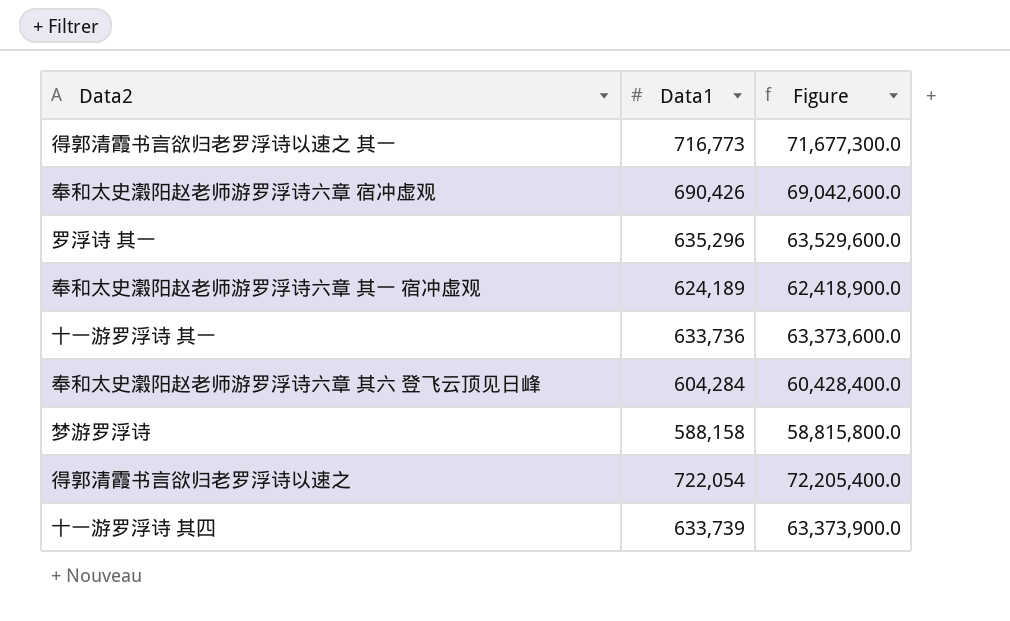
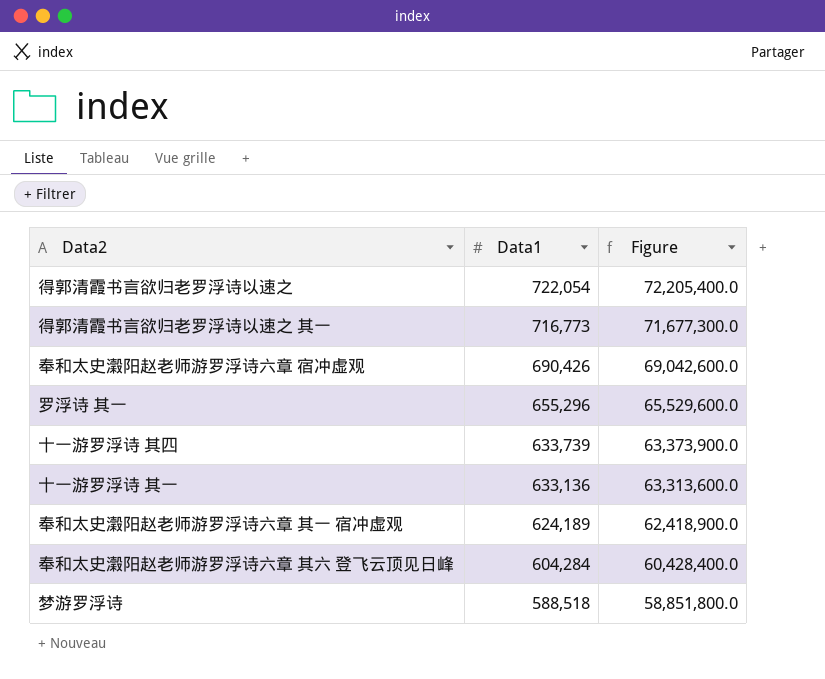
row order: none -> Data1 descending
罗浮诗 其一 | Data1: 635,296 -> 655,296
罗浮诗 其一 | Figure: 63,529,600.0 -> 65,529,600.0
十一游罗浮诗 其一 | Data1: 633,736 -> 633,136
十一游罗浮诗 其一 | Figure: 63,373,600.0 -> 63,313,600.0
梦游罗浮诗 | Data1: 588,158 -> 588,518
梦游罗浮诗 | Figure: 58,815,800.0 -> 58,851,800.0

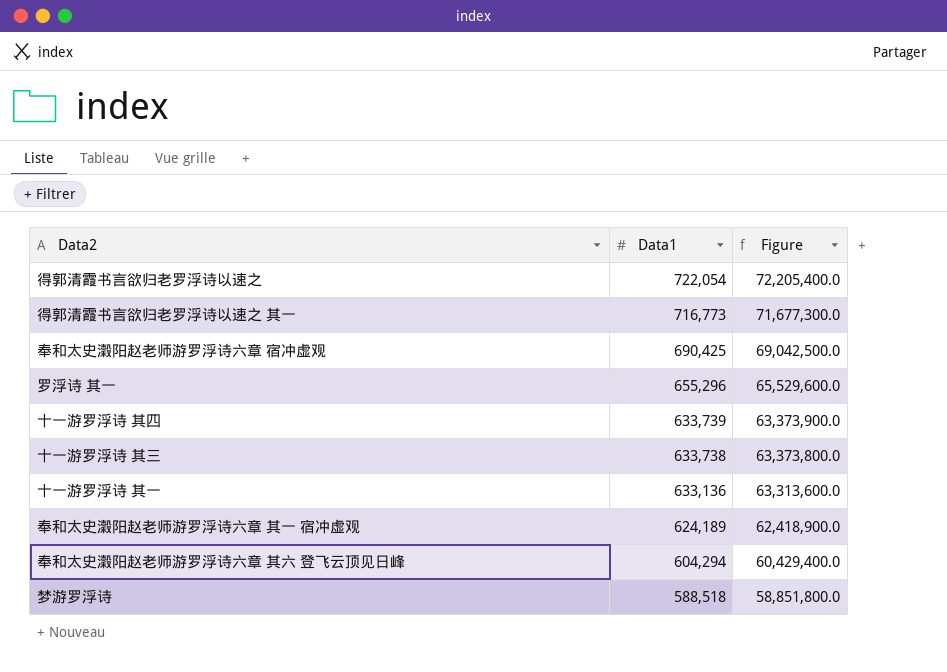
奉和太史瀔阳赵老师游罗浮诗六章 宿冲虚观 | Data1: 690,426 -> 690,425
奉和太史瀔阳赵老师游罗浮诗六章 宿冲虚观 | Figure: 69,042,600.0 -> 69,042,500.0
row 十一游罗浮诗 其三: none -> 633,738 | 63,373,800.0
奉和太史瀔阳赵老师游罗浮诗六章 其六 登飞云顶见日峰 | Data1: 604,284 -> 604,294
奉和太史瀔阳赵老师游罗浮诗六章 其六 登飞云顶见日峰 | Figure: 60,428,400.0 -> 60,429,400.0

